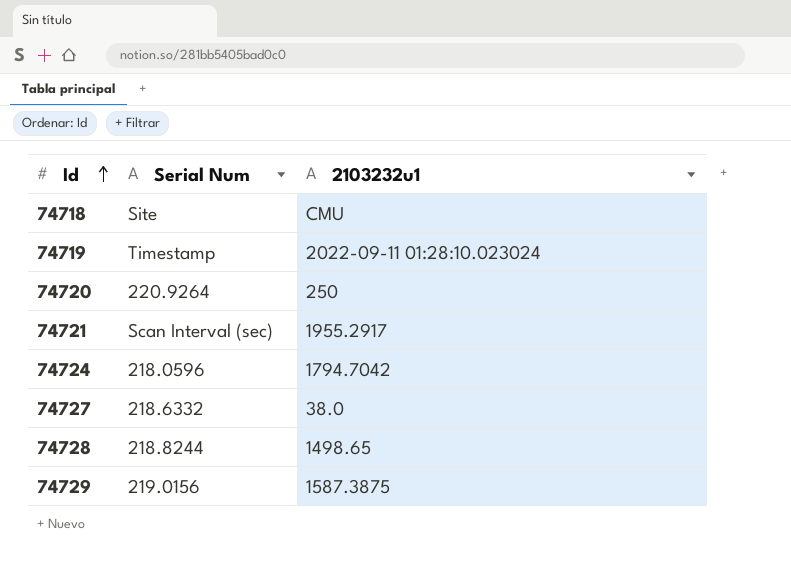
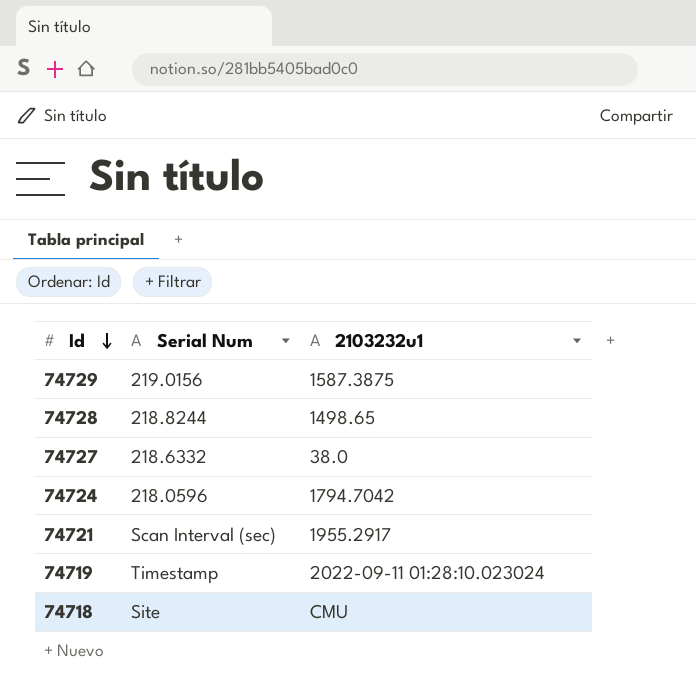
row order: Id ascending -> Id descending
row 74720: 220.9264 | 250 -> none

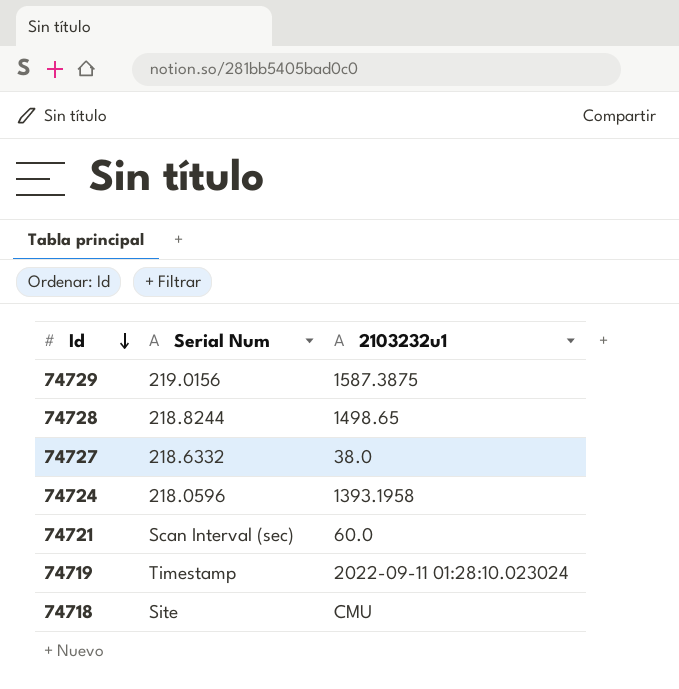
74724 | 2103232u1: 1794.7042 -> 1393.1958
74721 | 2103232u1: 1955.2917 -> 60.0

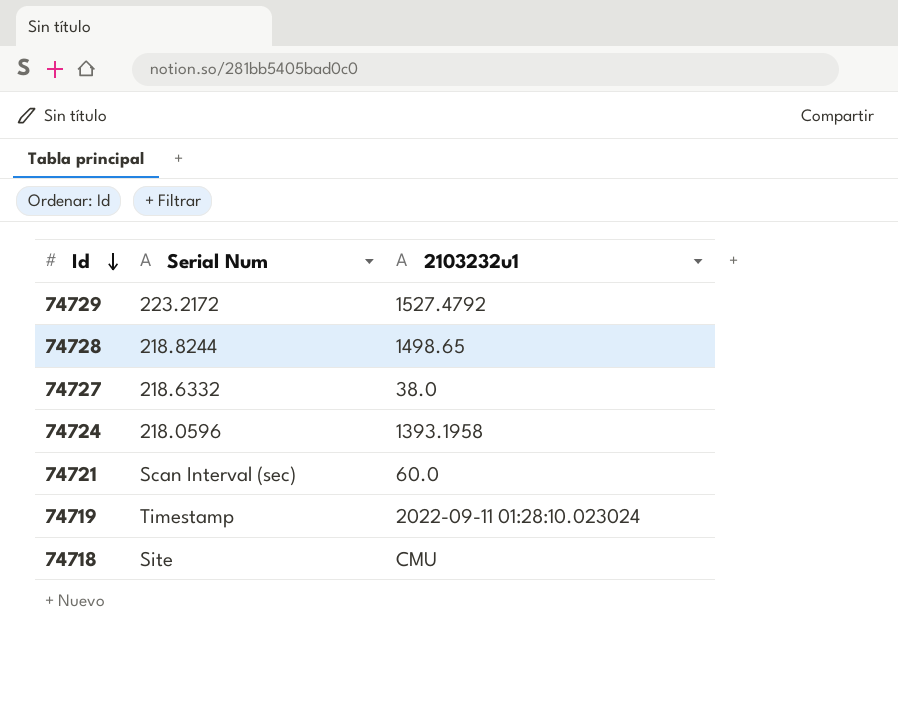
74729 | Serial Num: 219.0156 -> 223.2172
74729 | 2103232u1: 1587.3875 -> 1527.4792

